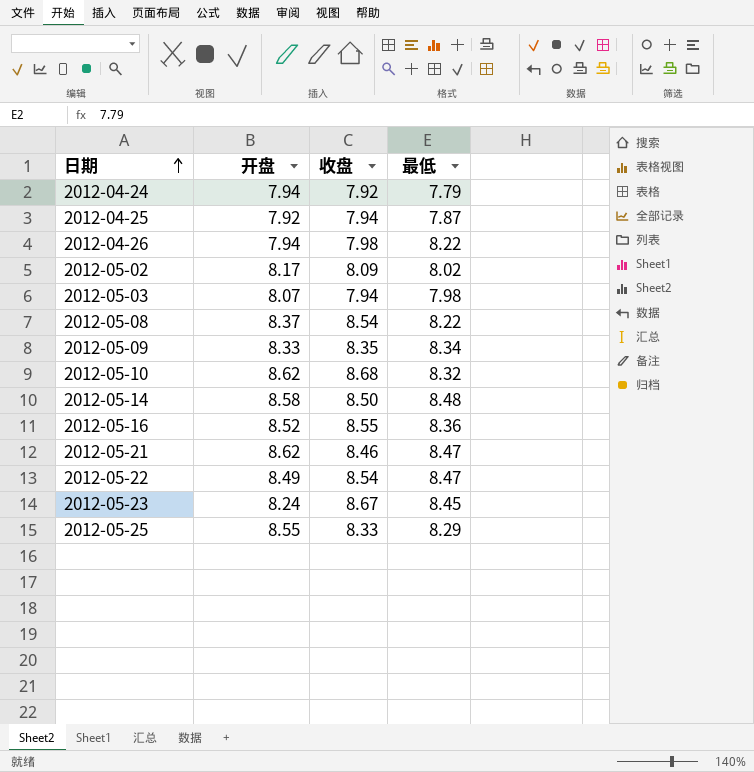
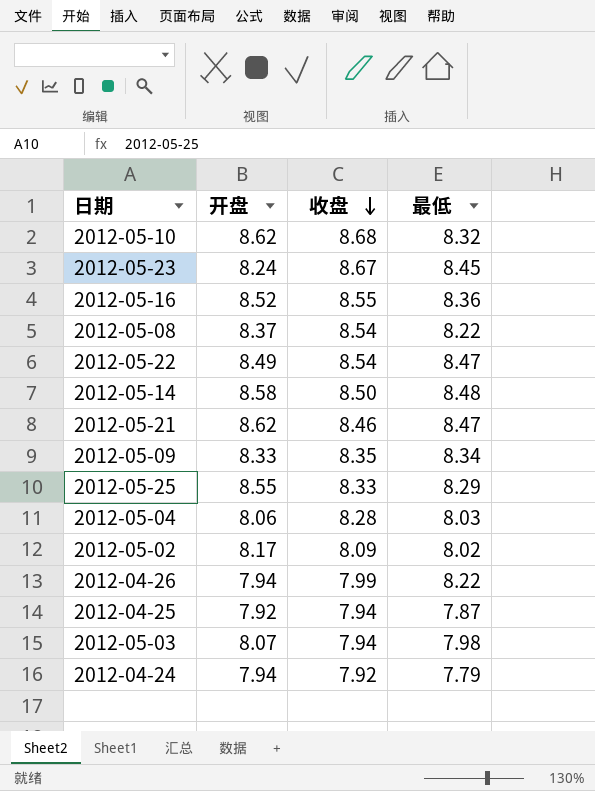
row order: 日期 ascending -> 收盘 descending
row 2012-05-04: none -> 8.06 | 8.28 | 8.03
2012-04-26 | 收盘: 7.98 -> 7.99

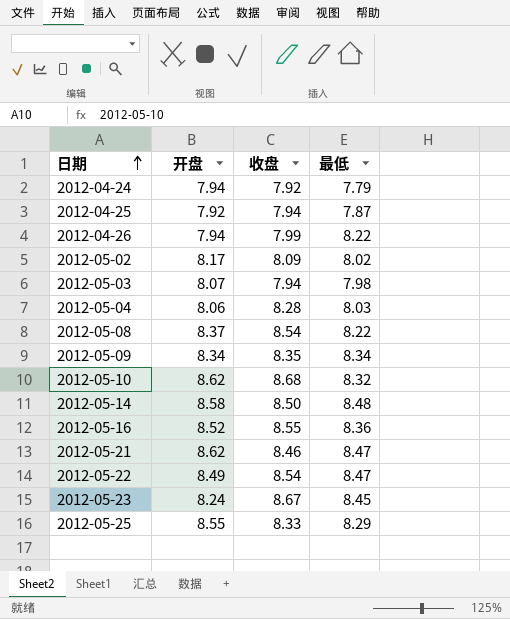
row order: 收盘 descending -> 日期 ascending
2012-05-09 | 开盘: 8.33 -> 8.34

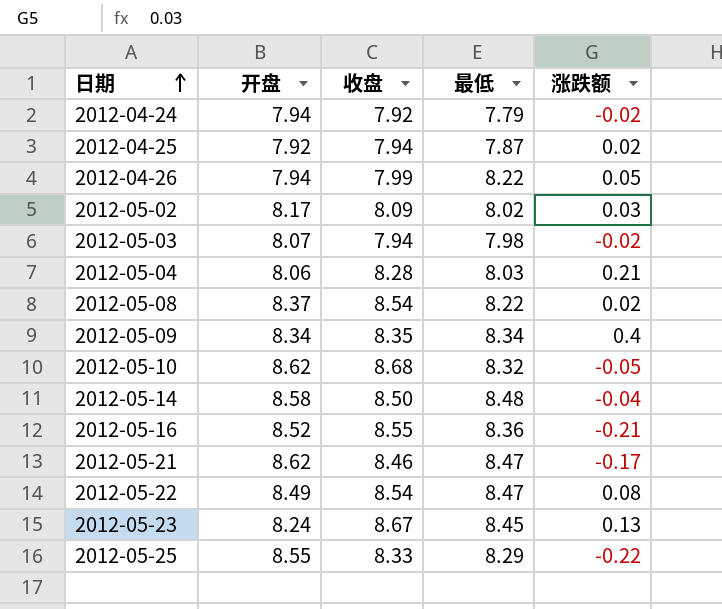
column 涨跌额 | position: none -> 5

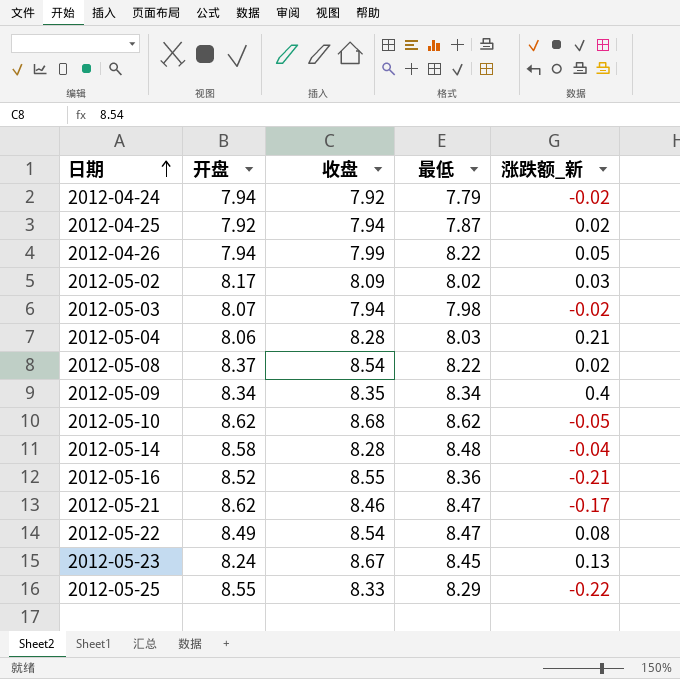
column name: 涨跌额 -> 涨跌额_新
2012-05-10 | 最低: 8.32 -> 8.62
2012-05-14 | 收盘: 8.50 -> 8.28

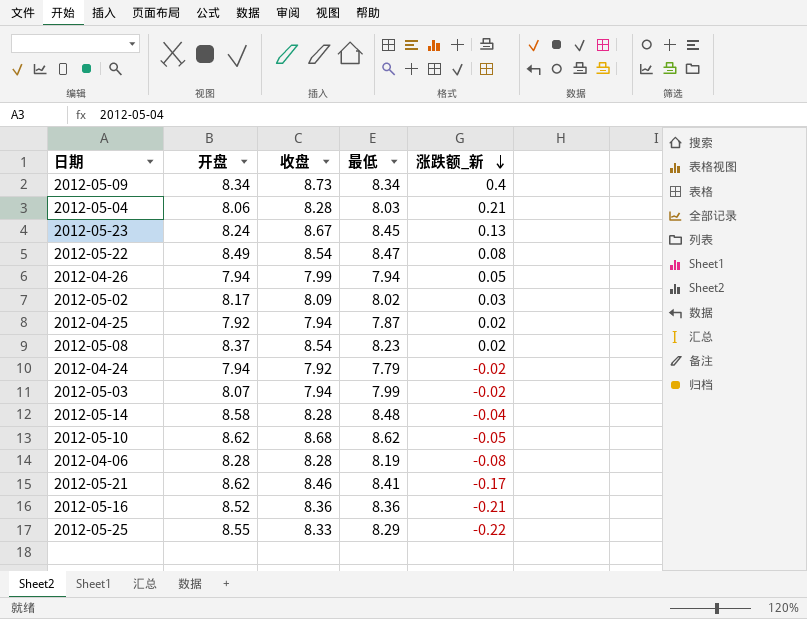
row order: 日期 ascending -> 涨跌额_新 descending
2012-05-09 | 收盘: 8.35 -> 8.73
2012-04-26 | 最低: 8.22 -> 7.94
2012-05-08 | 最低: 8.22 -> 8.23
2012-05-03 | 最低: 7.98 -> 7.99
row 2012-04-06: none -> 8.28 | 8.28 | 8.19 | -0.08
2012-05-21 | 最低: 8.47 -> 8.41
2012-05-16 | 收盘: 8.55 -> 8.36

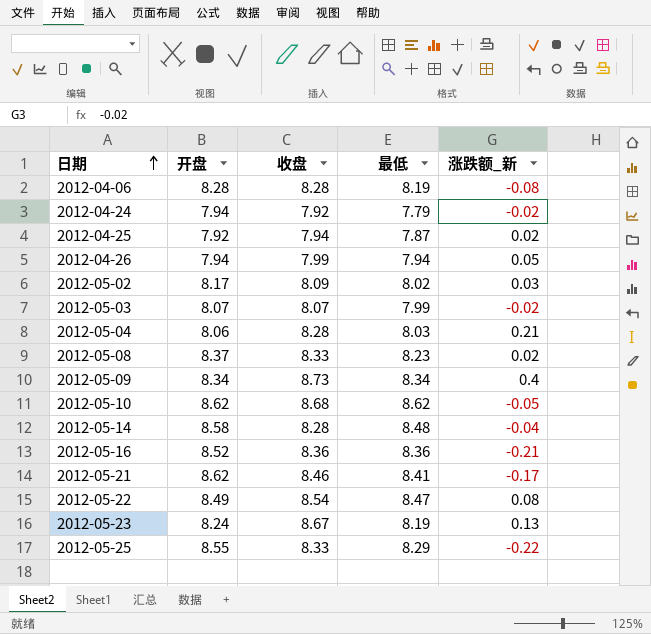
row order: 涨跌额_新 descending -> 日期 ascending
2012-05-03 | 收盘: 7.94 -> 8.07
2012-05-08 | 收盘: 8.54 -> 8.33
2012-05-23 | 最低: 8.45 -> 8.19

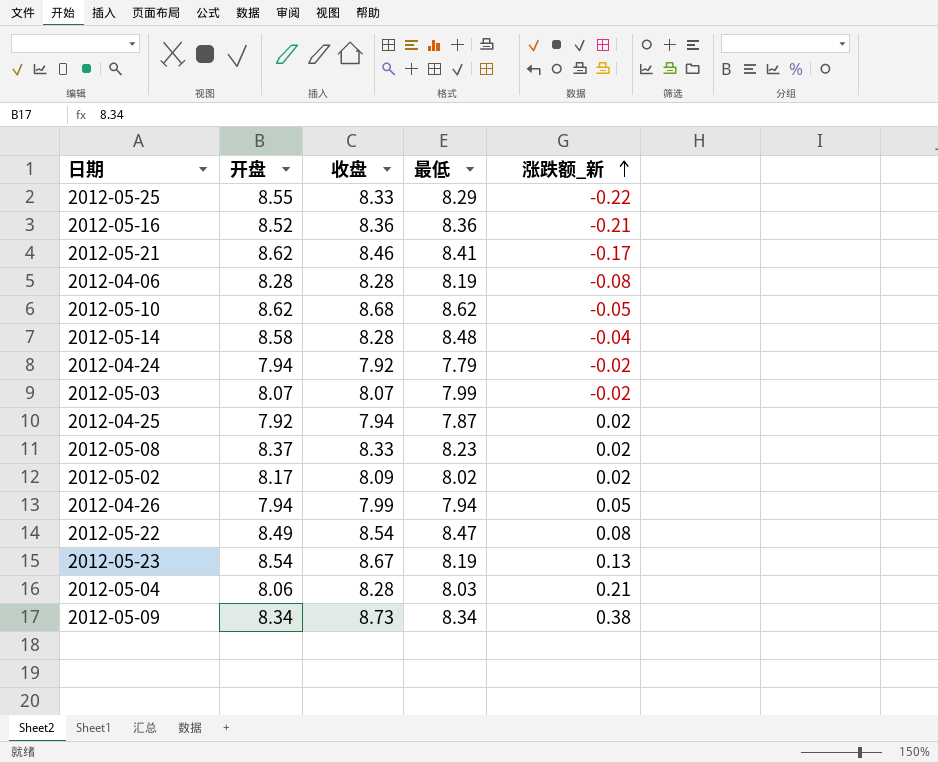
row order: 日期 ascending -> 涨跌额_新 ascending
2012-05-02 | 涨跌额_新: 0.03 -> 0.02
2012-05-23 | 开盘: 8.24 -> 8.54
2012-05-09 | 涨跌额_新: 0.4 -> 0.38

